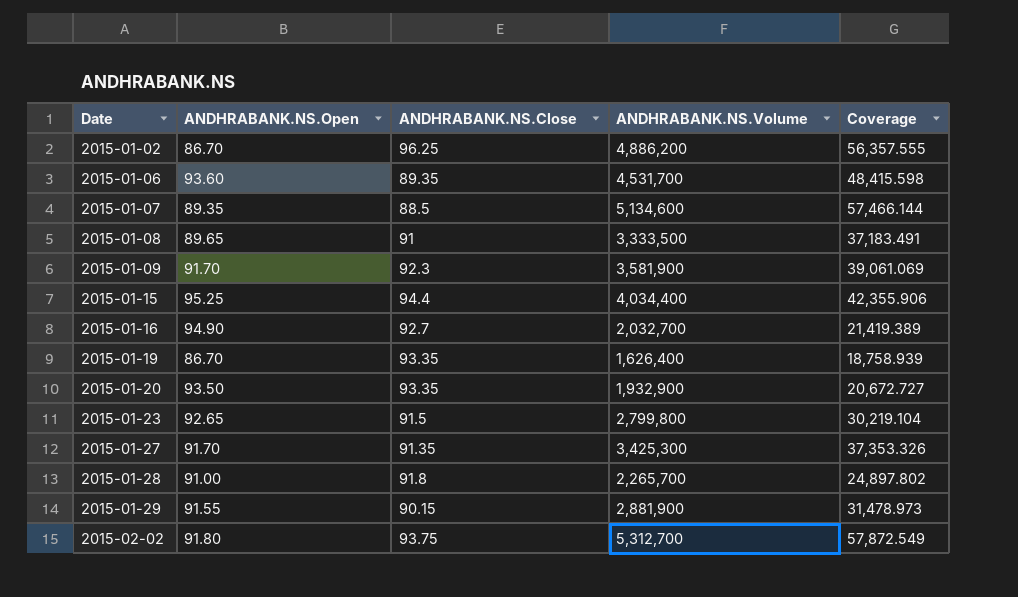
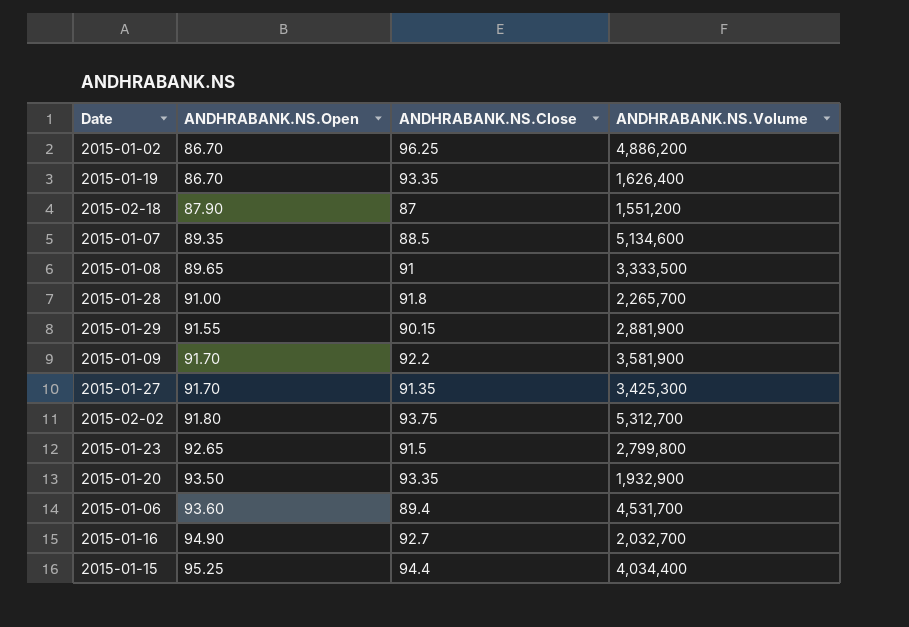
row order: Date ascending -> ANDHRABANK.NS.Open ascending
column Coverage | formula: [ANDHRABANK.NS.Volume] / [ANDHRABANK.NS.Open] -> none
row 2015-02-18: none -> 87.90 | 87 | 1,551,200
2015-01-09 | ANDHRABANK.NS.Close: 92.3 -> 92.2
2015-01-06 | ANDHRABANK.NS.Close: 89.35 -> 89.4

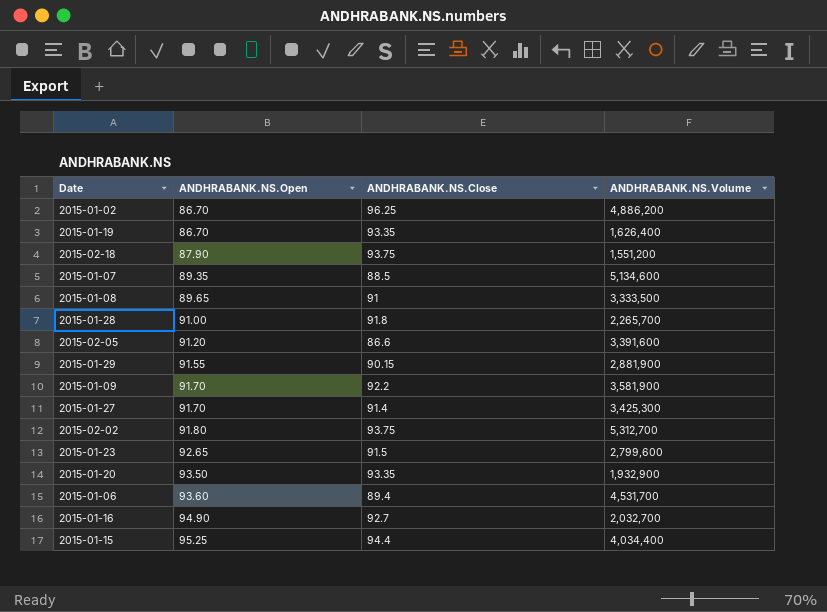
2015-02-18 | ANDHRABANK.NS.Close: 87 -> 93.75
row 2015-02-05: none -> 91.20 | 86.6 | 3,391,600
2015-01-27 | ANDHRABANK.NS.Close: 91.35 -> 91.4
2015-01-23 | ANDHRABANK.NS.Volume: 2,799,800 -> 2,799,600

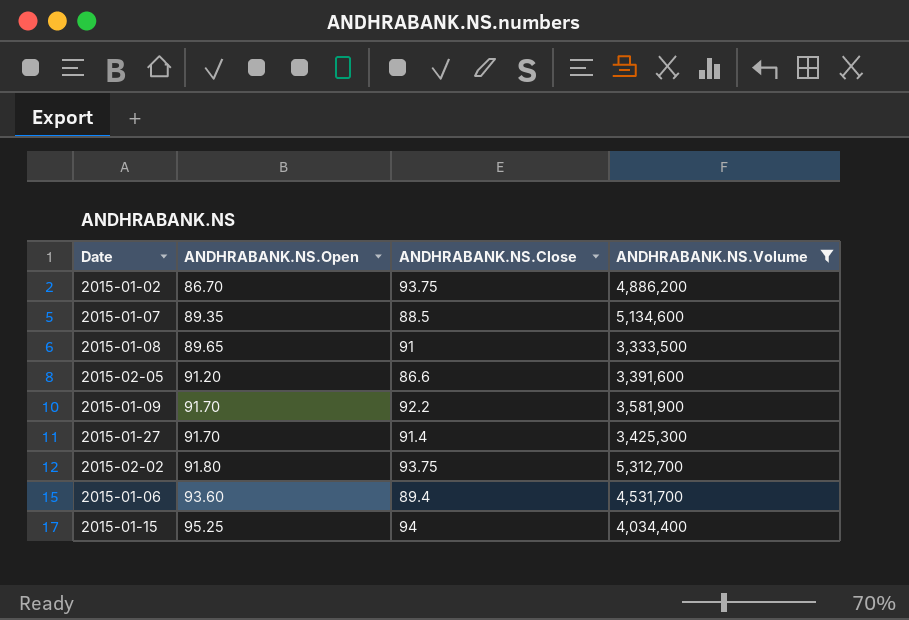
filter: none -> ANDHRABANK.NS.Volume >= 3,333,500
2015-01-02 | ANDHRABANK.NS.Close: 96.25 -> 93.75
2015-01-15 | ANDHRABANK.NS.Close: 94.4 -> 94

